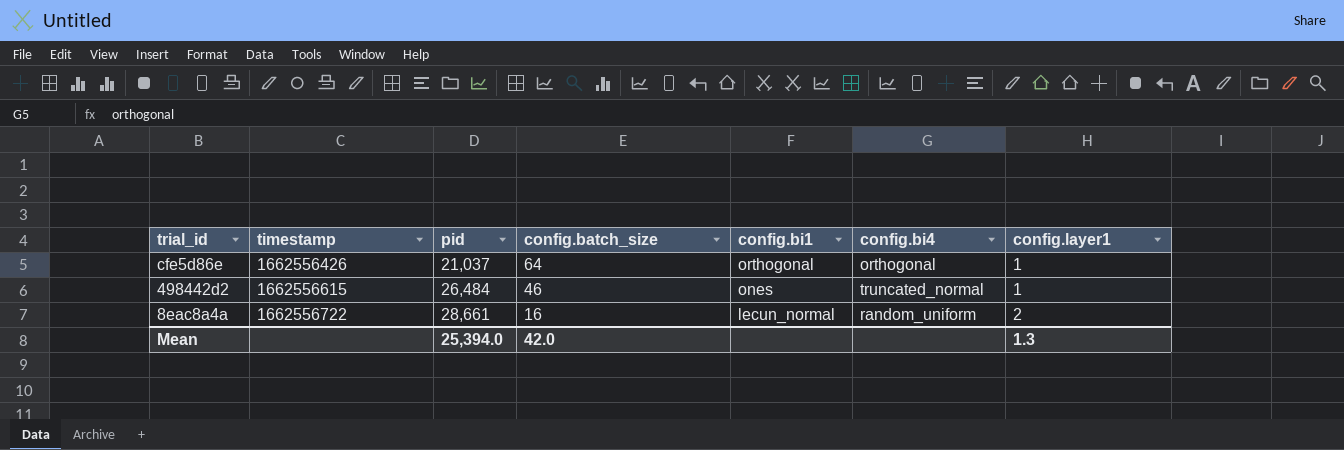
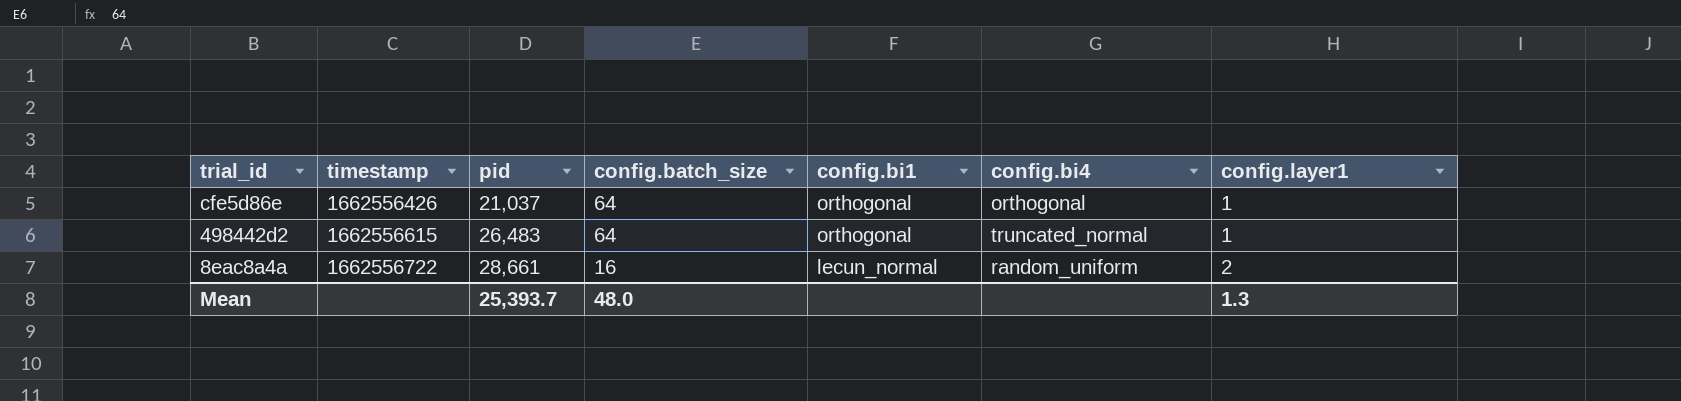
498442d2 | pid: 26,484 -> 26,483
498442d2 | config.batch_size: 46 -> 64
498442d2 | config.bi1: ones -> orthogonal
Mean | pid: 25,394.0 -> 25,393.7
Mean | config.batch_size: 42.0 -> 48.0

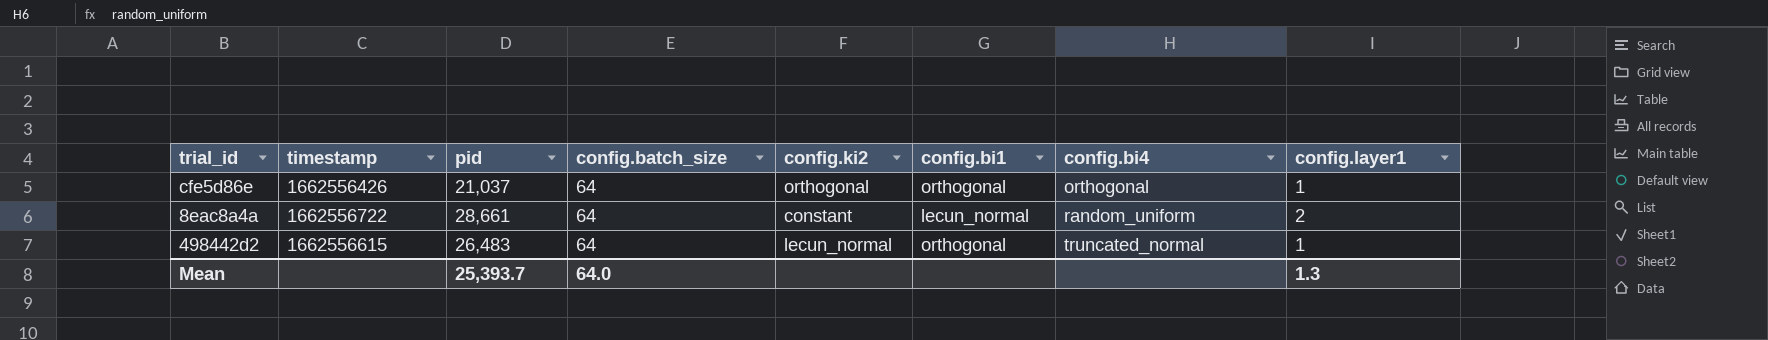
row order: trial_id descending -> config.bi4 ascending
column config.ki2 | position: none -> 5
8eac8a4a | config.batch_size: 16 -> 64
Mean | config.batch_size: 48.0 -> 64.0

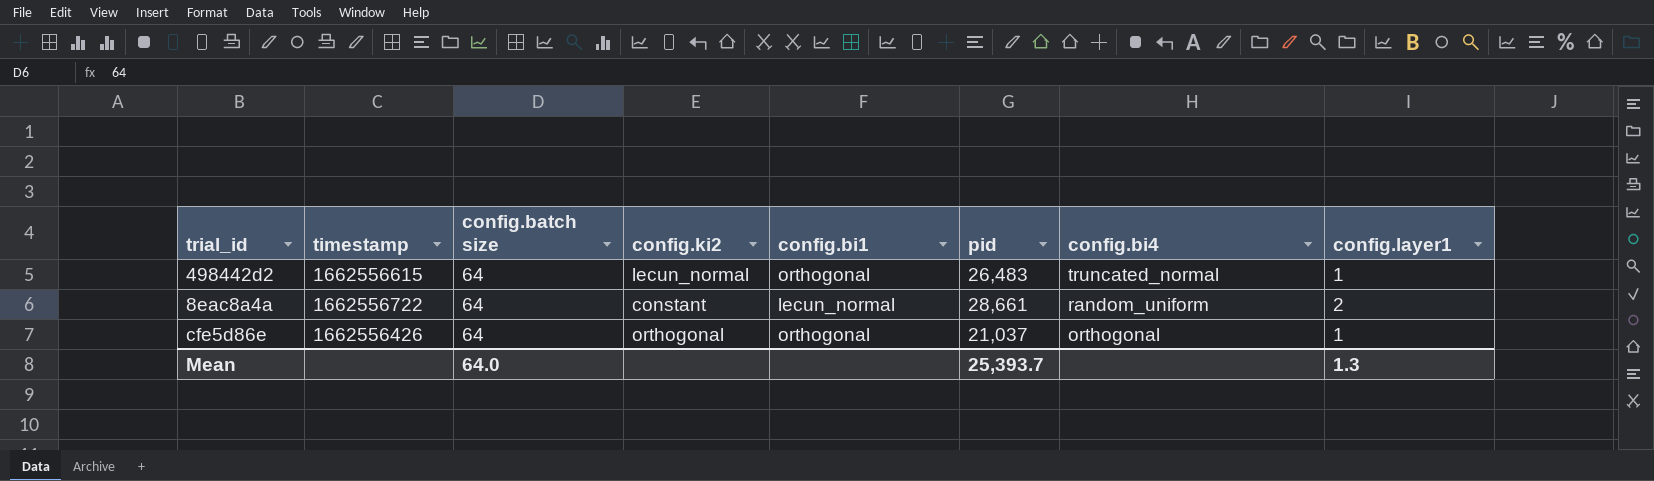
row order: config.bi4 ascending -> config.bi4 descending
column name: config.batch_size -> config.batch size
column pid | position: 3 -> 6

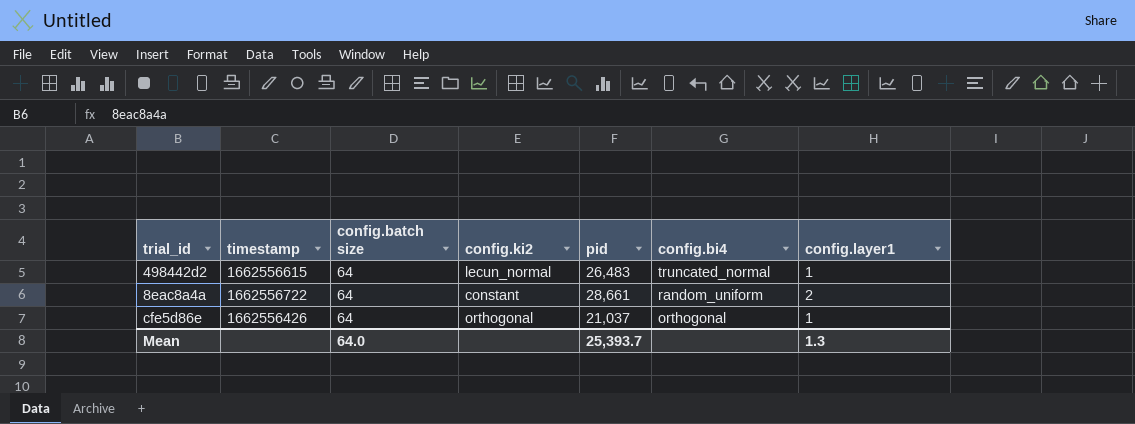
column config.bi1 | position: 5 -> none

